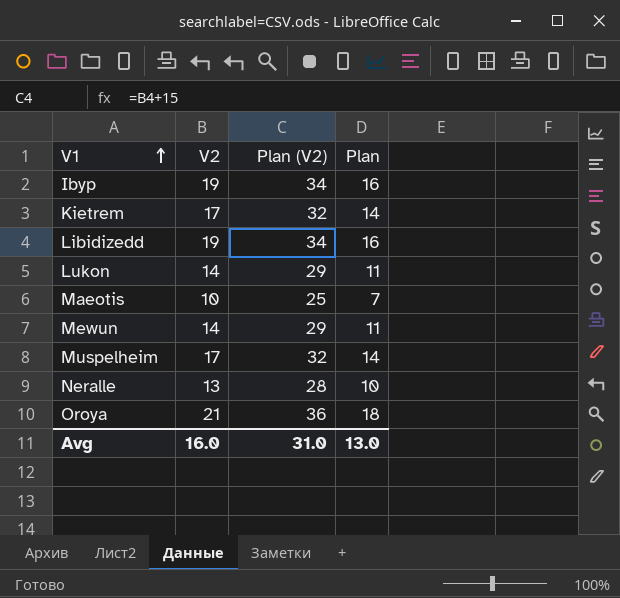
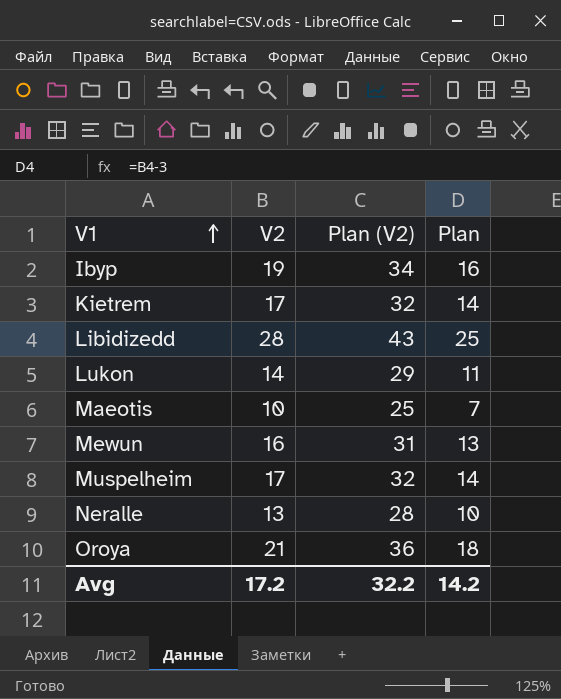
Libidizedd | V2: 19 -> 28
Libidizedd | Plan (V2): 34 -> 43
Libidizedd | Plan: 16 -> 25
Mewun | V2: 14 -> 16
Mewun | Plan (V2): 29 -> 31
Mewun | Plan: 11 -> 13
Avg | V2: 16.0 -> 17.2
Avg | Plan (V2): 31.0 -> 32.2
Avg | Plan: 13.0 -> 14.2

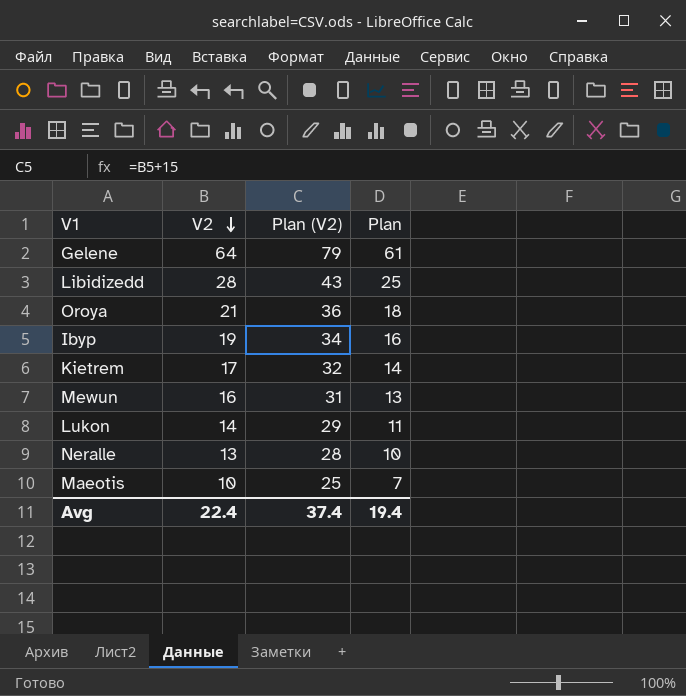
row order: V1 ascending -> V2 descending
row Muspelheim: 17 | 32 | 14 -> none
row Gelene: none -> 64 | 79 | 61
Avg | V2: 17.2 -> 22.4
Avg | Plan (V2): 32.2 -> 37.4
Avg | Plan: 14.2 -> 19.4

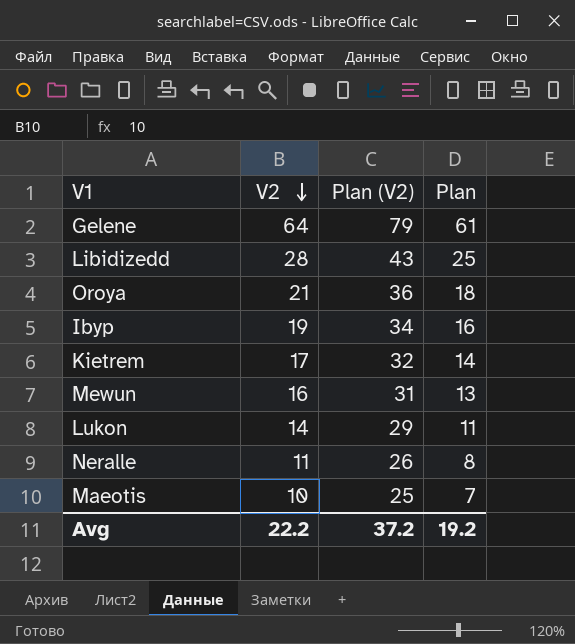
Neralle | V2: 13 -> 11
Neralle | Plan (V2): 28 -> 26
Neralle | Plan: 10 -> 8
Avg | V2: 22.4 -> 22.2
Avg | Plan (V2): 37.4 -> 37.2
Avg | Plan: 19.4 -> 19.2

